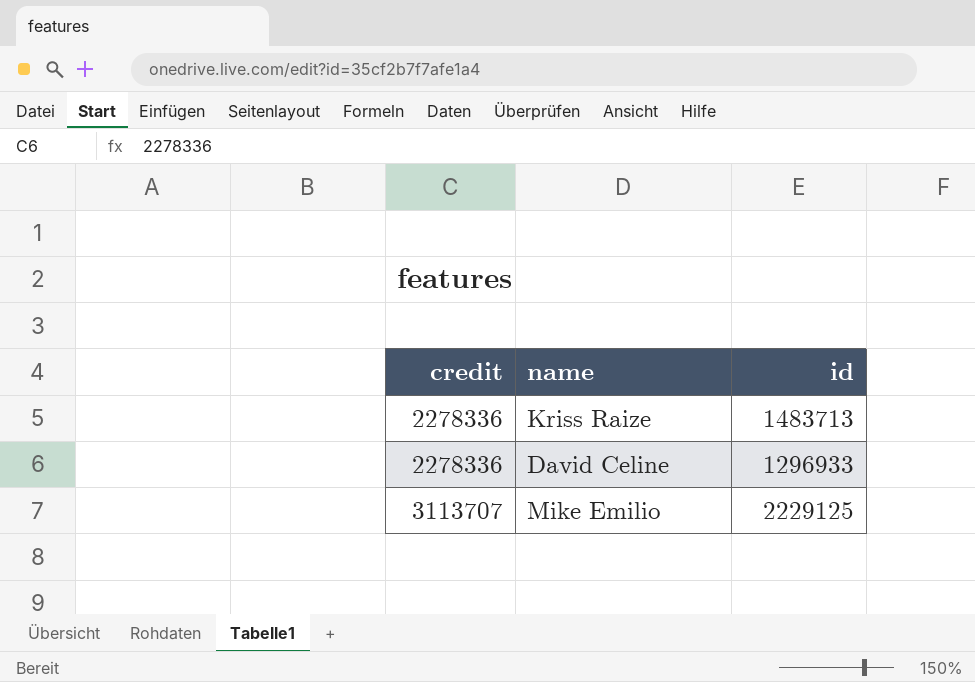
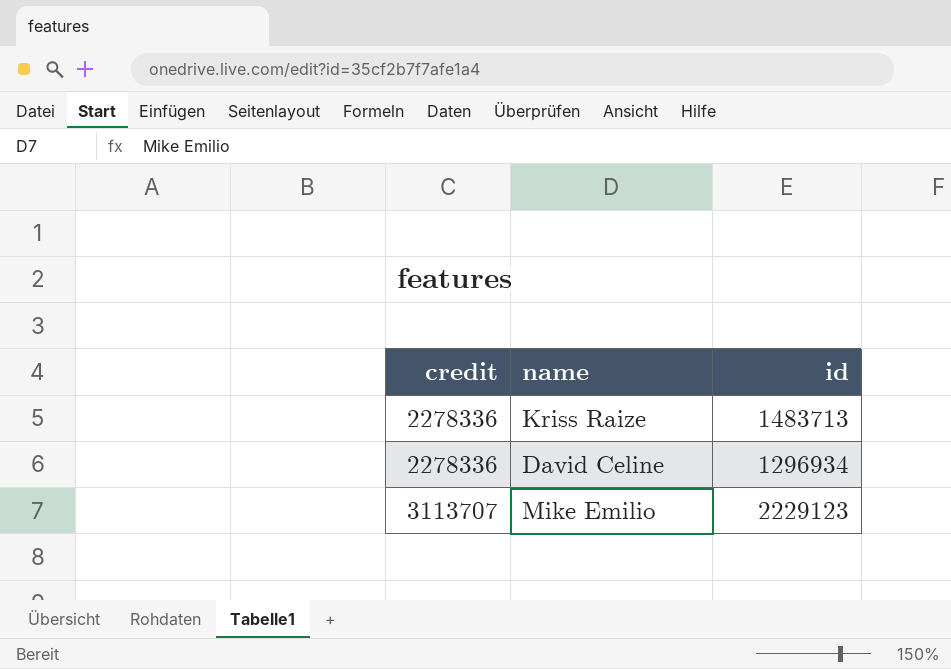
David Celine | id: 1296933 -> 1296934
Mike Emilio | id: 2229125 -> 2229123

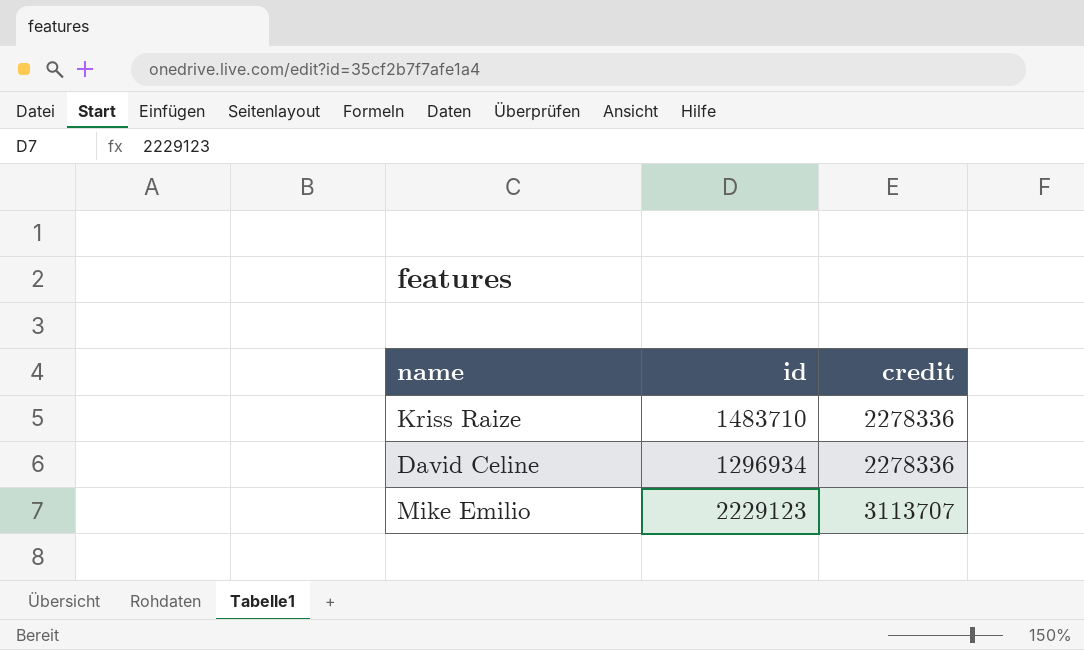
column credit | position: 1 -> 3
Kriss Raize | id: 1483713 -> 1483710

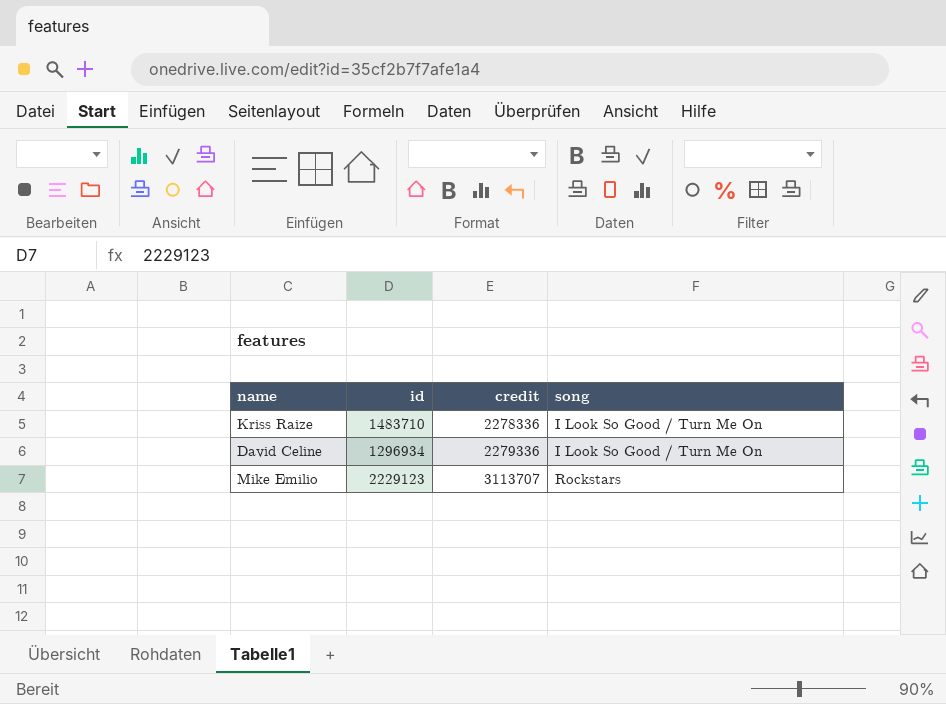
column song | position: none -> 4
David Celine | credit: 2278336 -> 2279336

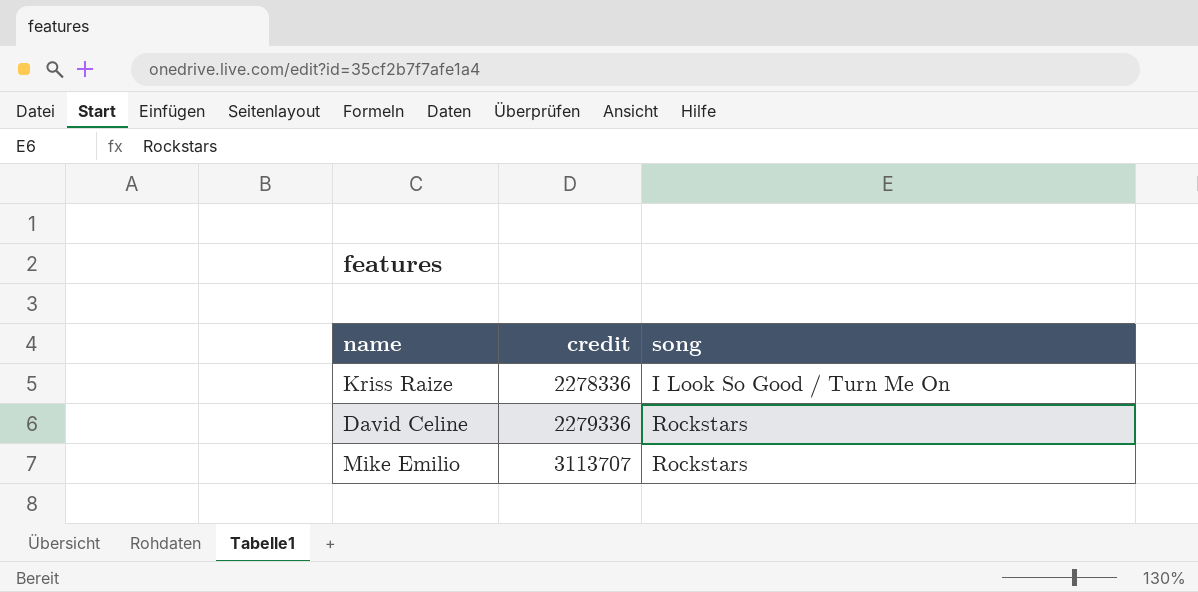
column id | position: 2 -> none
David Celine | song: I Look So Good / Turn Me On -> Rockstars

